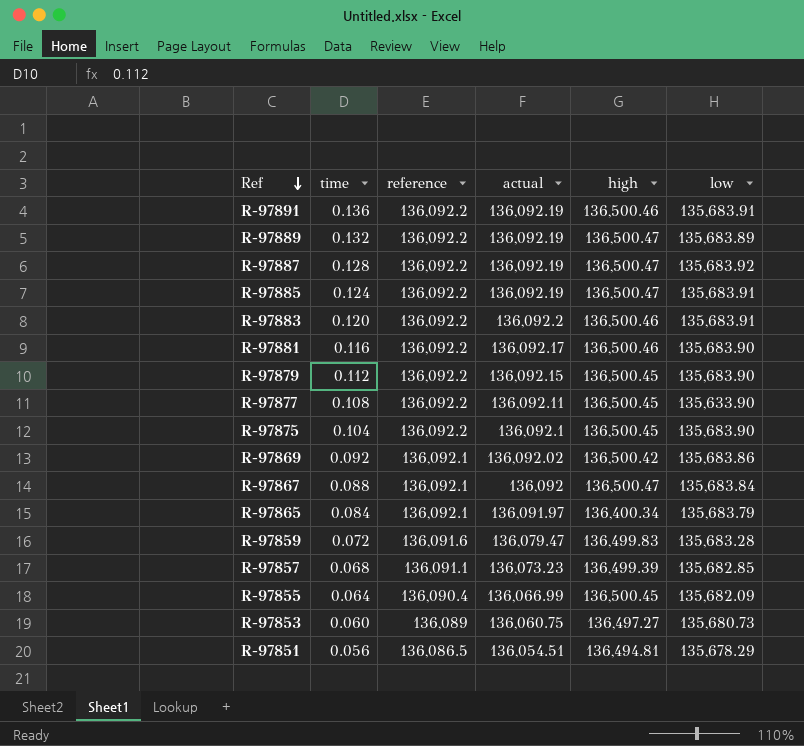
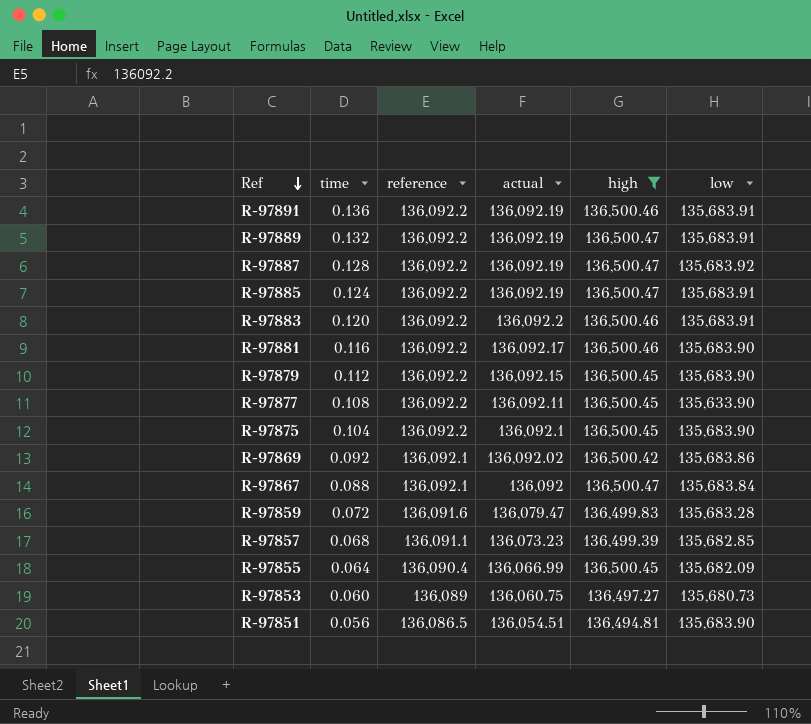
filter: none -> high != 136,400.34
R-97889 | low: 135,683.89 -> 135,683.91
R-97851 | low: 135,678.29 -> 135,683.90

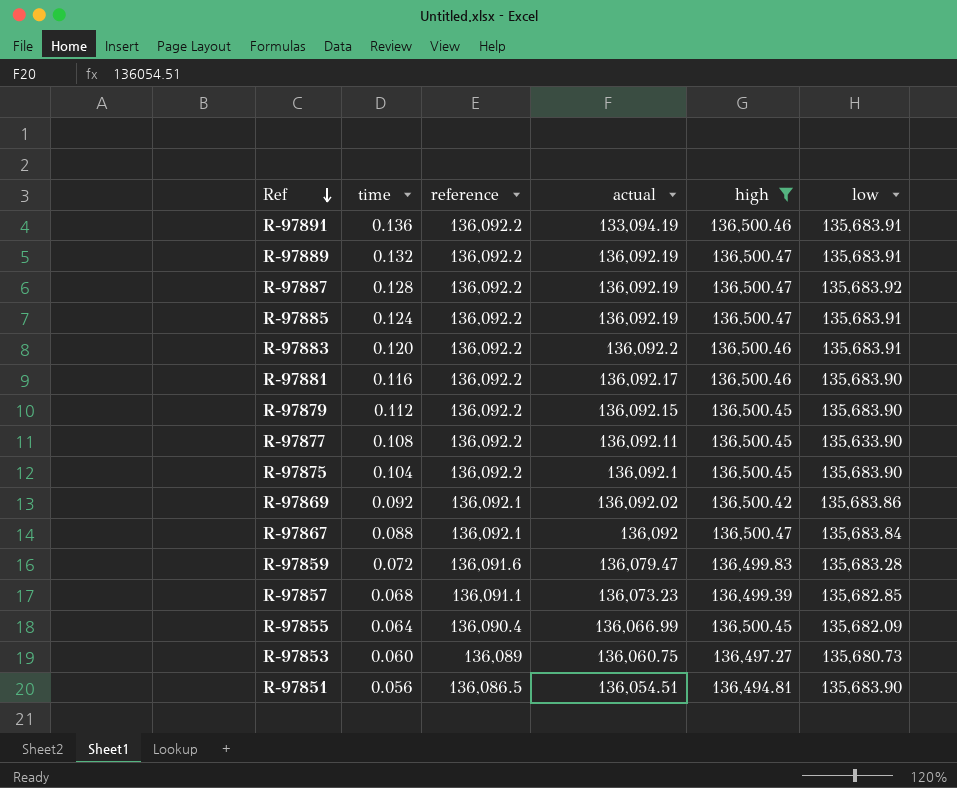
R-97891 | actual: 136,092.19 -> 133,094.19

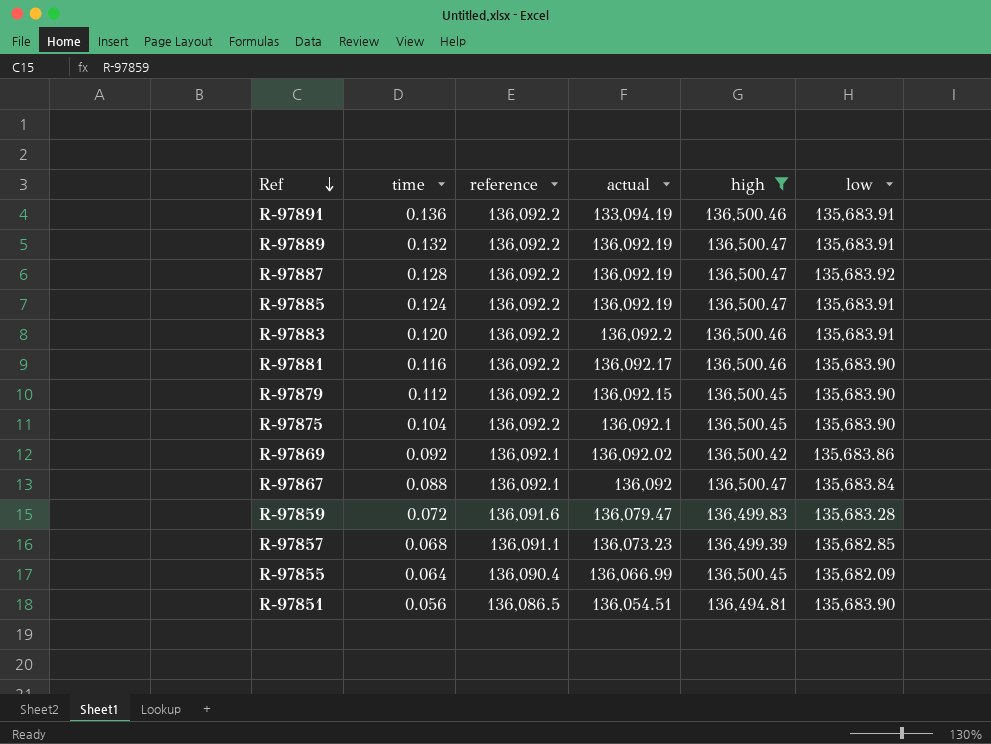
row R-97877: 0.108 | 136,092.2 | 136,092.11 | 136,500.45 | 135,633.90 -> none
row R-97853: 0.060 | 136,089 | 136,060.75 | 136,497.27 | 135,680.73 -> none

